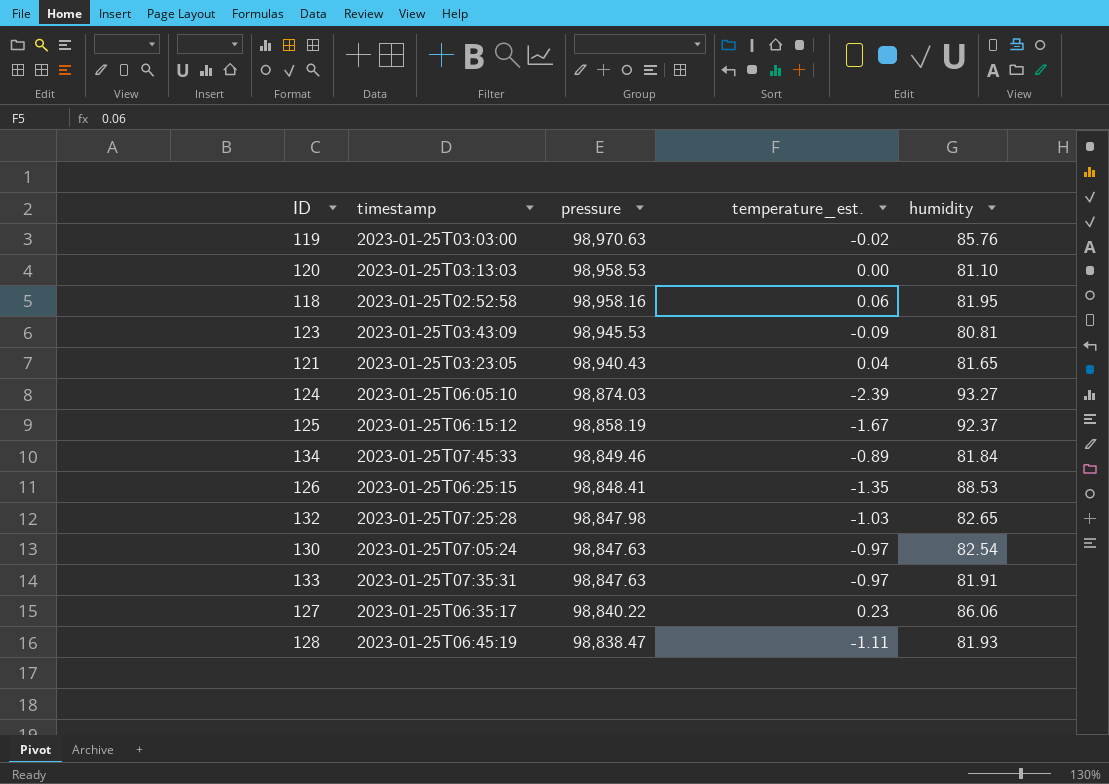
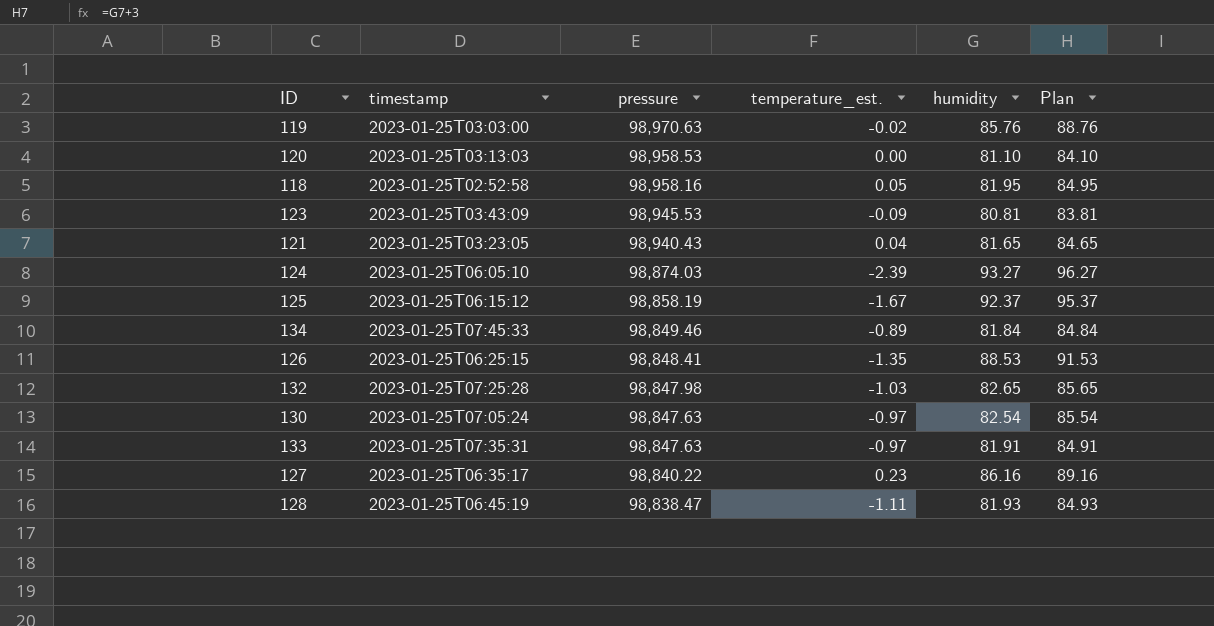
column Plan | formula: none -> [humidity] + 3
118 | temperature_est.: 0.06 -> 0.05
127 | humidity: 86.06 -> 86.16

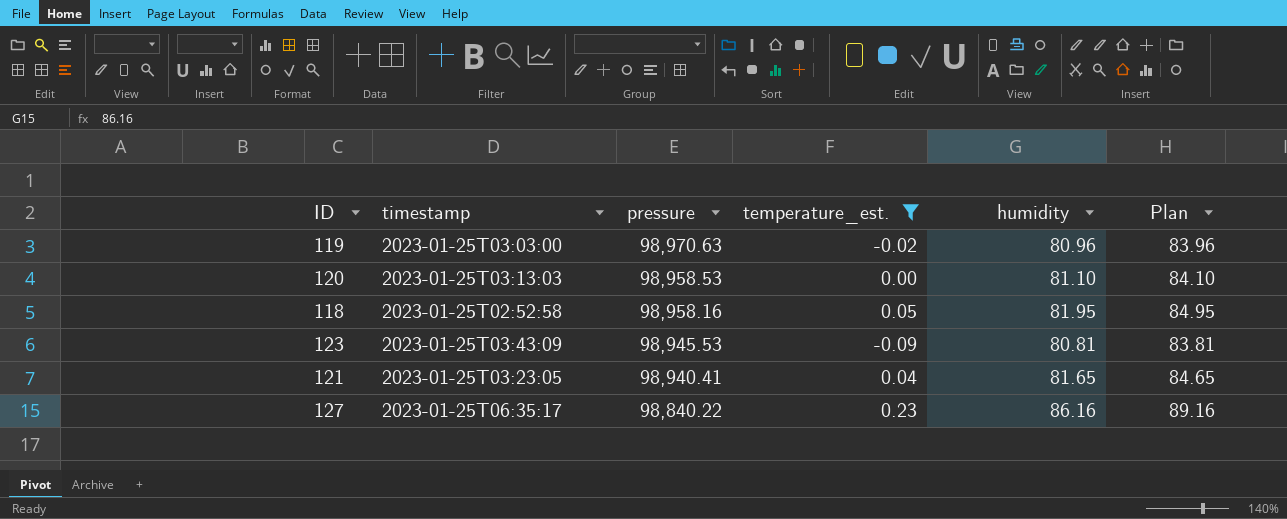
filter: none -> temperature_est. >= -0.09
119 | humidity: 85.76 -> 80.96
119 | Plan: 88.76 -> 83.96
121 | pressure: 98,940.43 -> 98,940.41

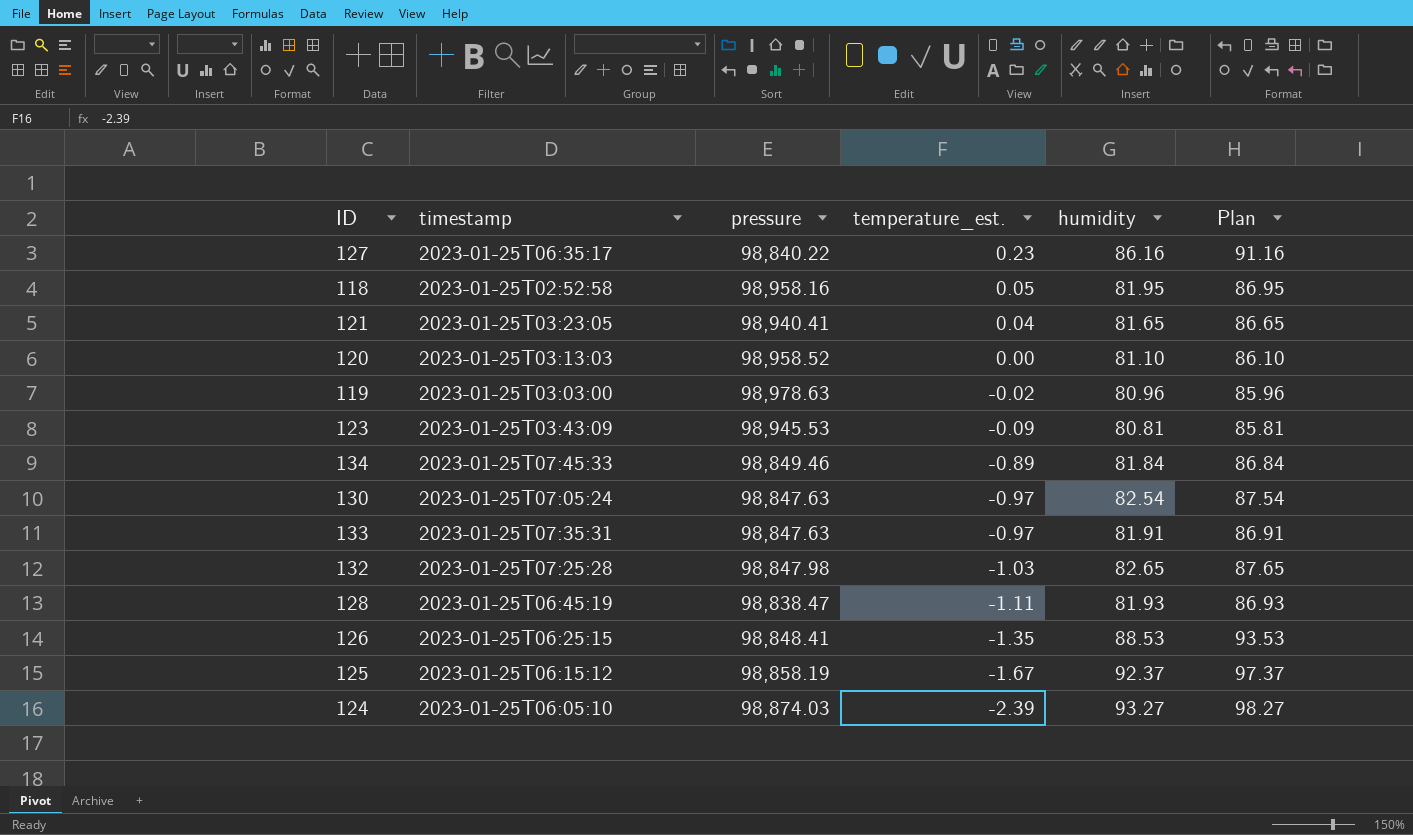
filter: temperature_est. >= -0.09 -> none
row order: pressure descending -> temperature_est. descending
column Plan | formula: [humidity] + 3 -> [humidity] + 5
120 | pressure: 98,958.53 -> 98,958.52
119 | pressure: 98,970.63 -> 98,978.63

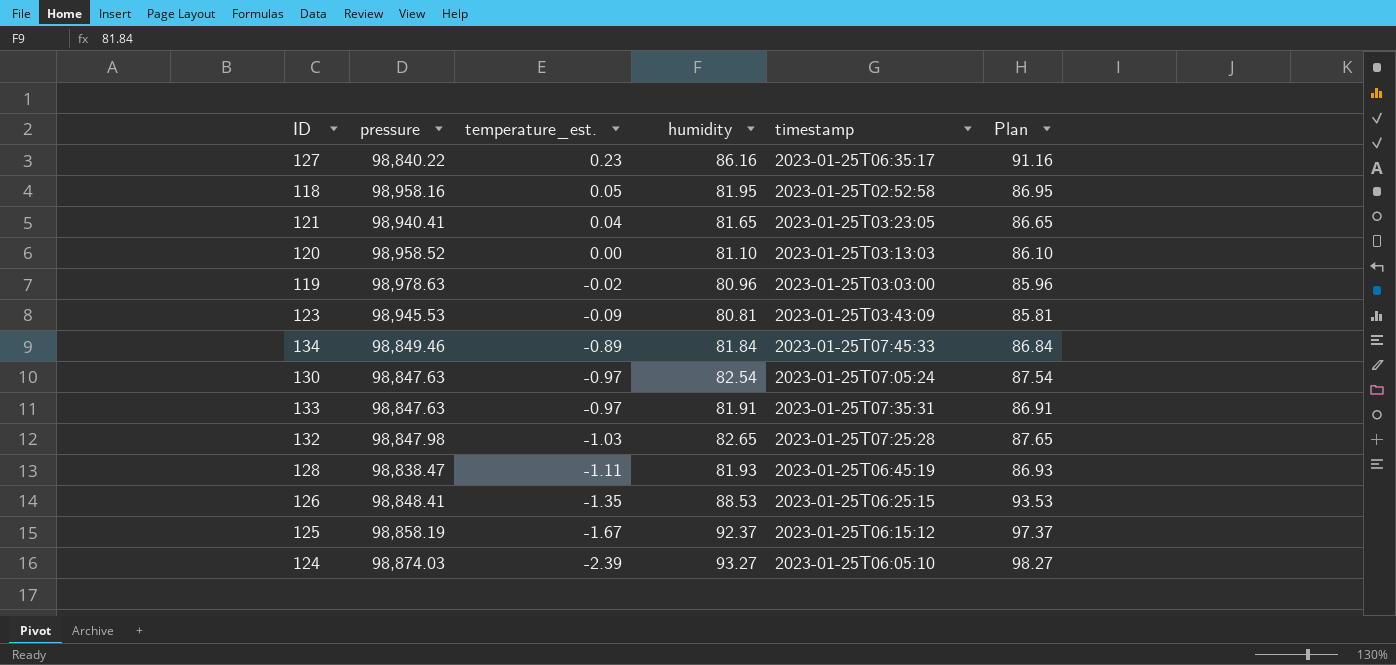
column timestamp | position: 2 -> 5

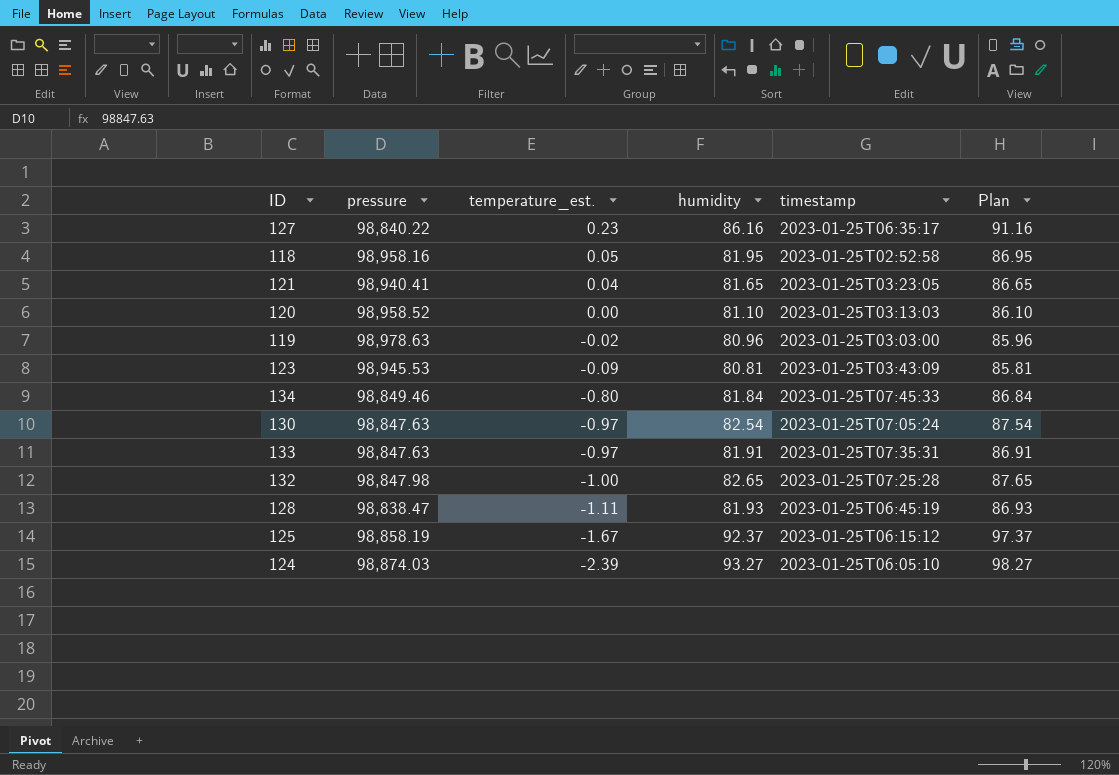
row 126: 98,848.41 | -1.35 | 88.53 | 2023-01-25T06:25:15 | 93.53 -> none
134 | temperature_est.: -0.89 -> -0.80
132 | temperature_est.: -1.03 -> -1.00

